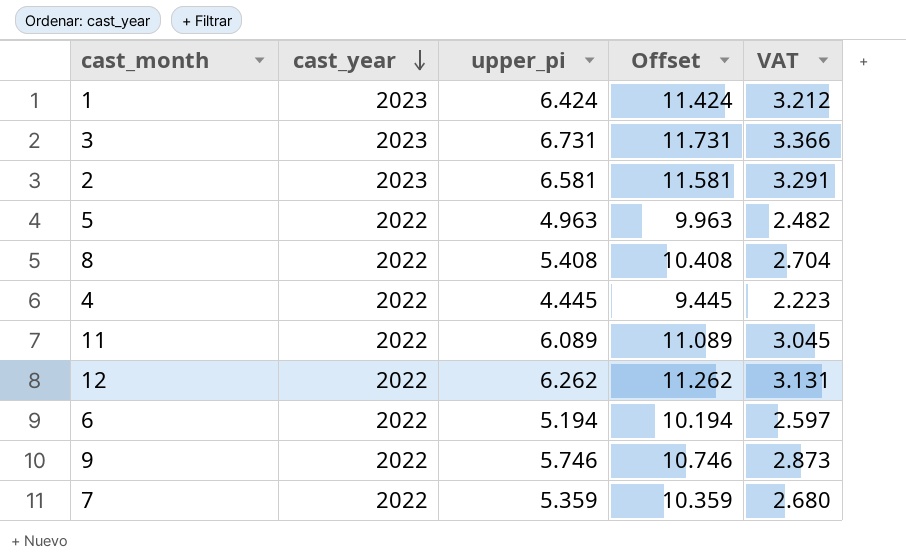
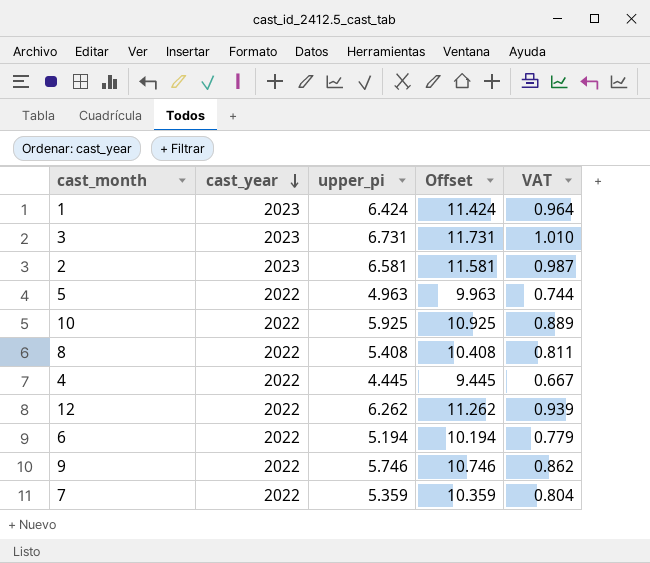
column VAT | formula: [upper_pi] * 0.5 -> [upper_pi] * 0.15
row 11: 2022 | 6.089 | 11.089 | 3.045 -> none
row 10: none -> 2022 | 5.925 | 10.925 | 0.889

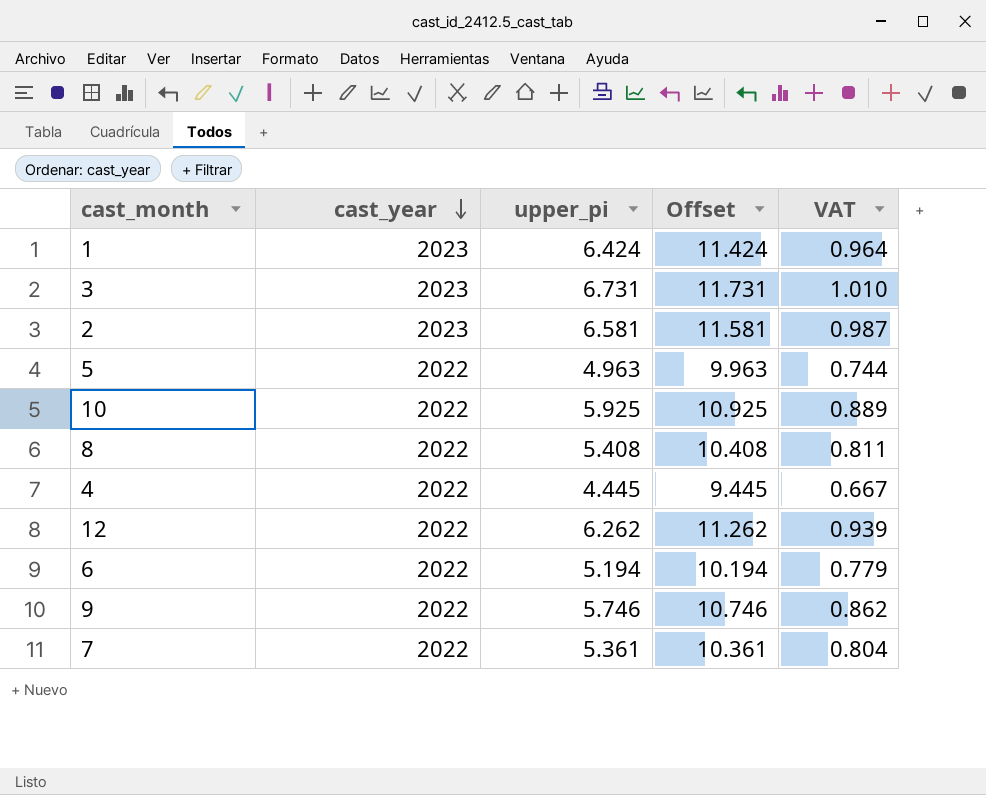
7 | upper_pi: 5.359 -> 5.361
7 | Offset: 10.359 -> 10.361

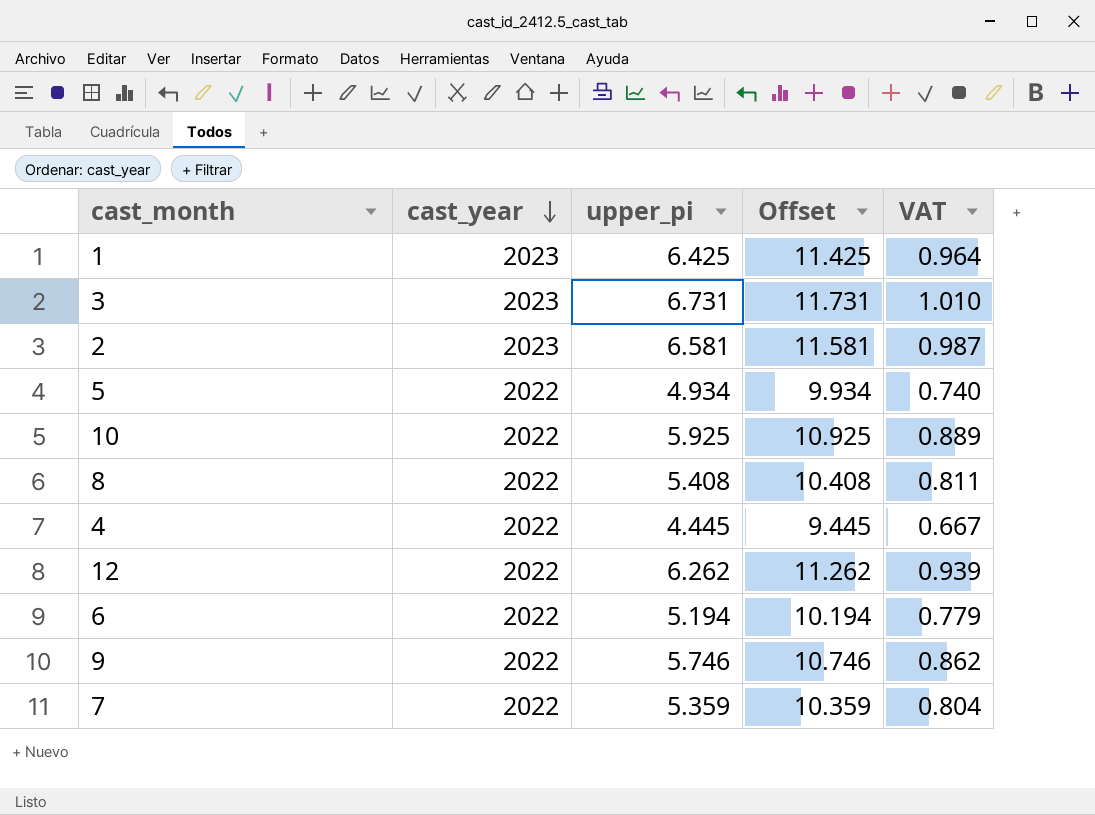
1 | upper_pi: 6.424 -> 6.425
1 | Offset: 11.424 -> 11.425
5 | upper_pi: 4.963 -> 4.934
5 | Offset: 9.963 -> 9.934
5 | VAT: 0.744 -> 0.740
7 | upper_pi: 5.361 -> 5.359
7 | Offset: 10.361 -> 10.359

